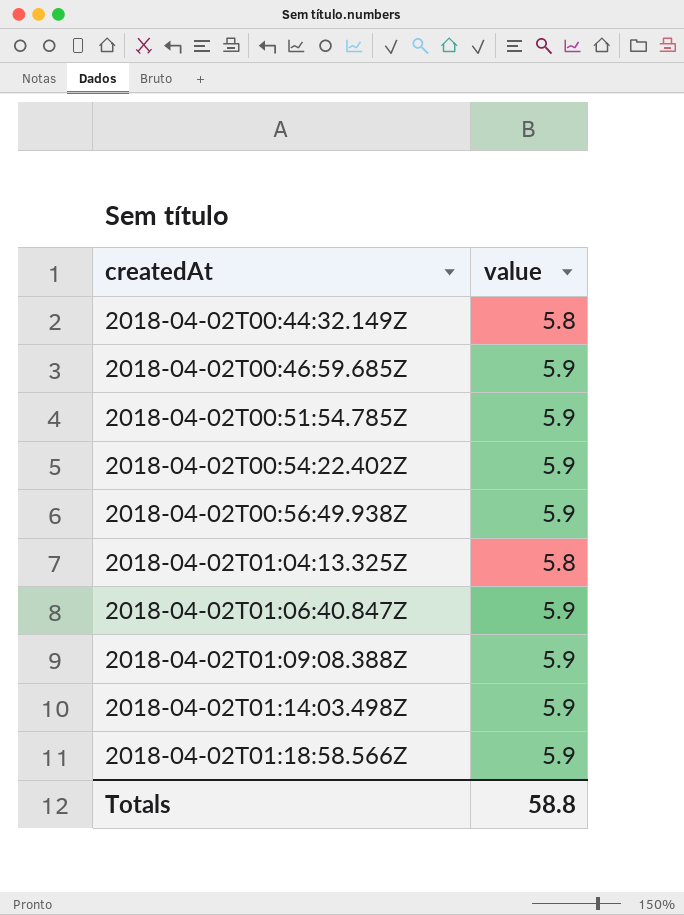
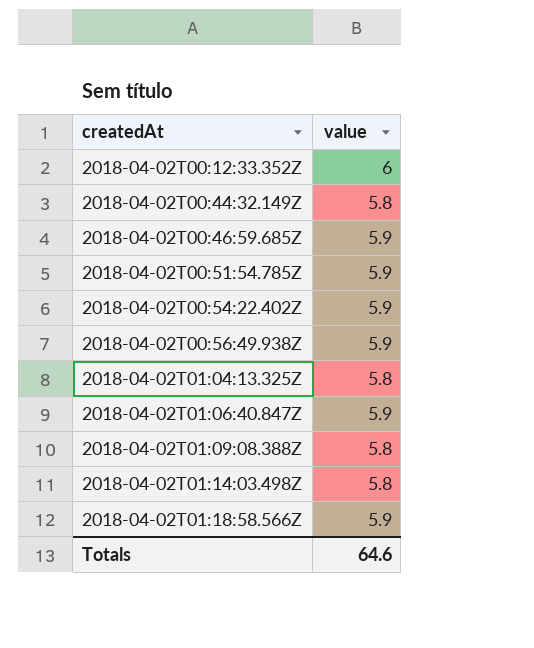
row 2018-04-02T00:12:33.352Z: none -> 6
2018-04-02T01:09:08.388Z | value: 5.9 -> 5.8
2018-04-02T01:14:03.498Z | value: 5.9 -> 5.8
Totals | value: 58.8 -> 64.6

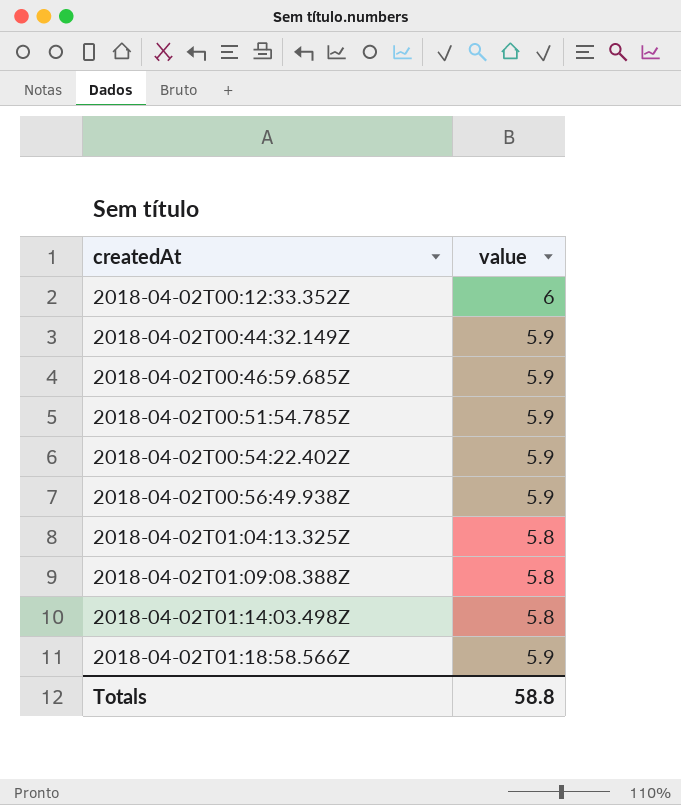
row 2018-04-02T01:06:40.847Z: 5.9 -> none
2018-04-02T00:44:32.149Z | value: 5.8 -> 5.9
Totals | value: 64.6 -> 58.8

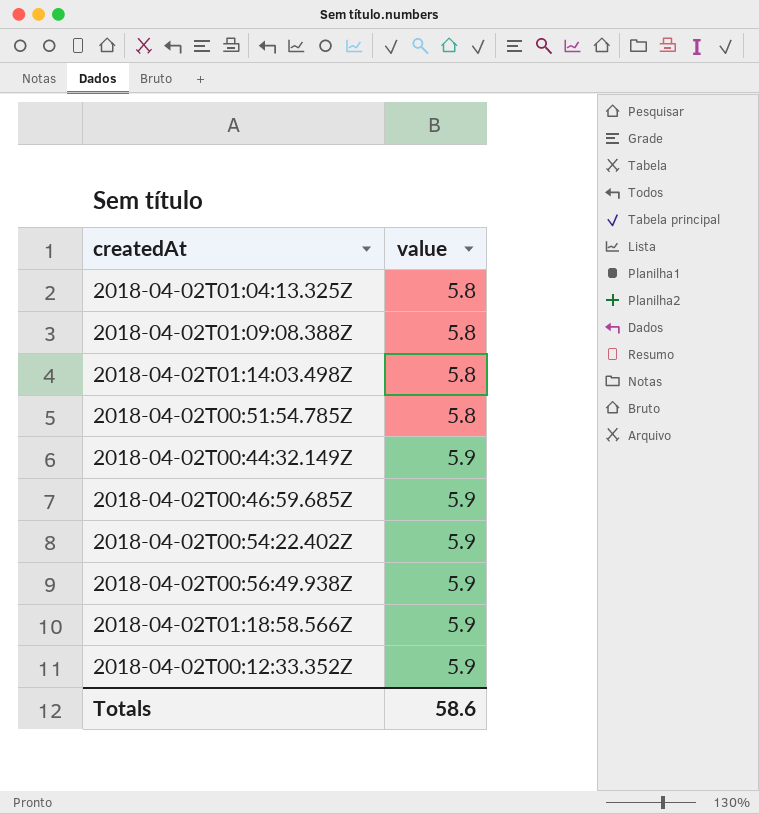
row order: createdAt ascending -> value ascending
2018-04-02T00:51:54.785Z | value: 5.9 -> 5.8
2018-04-02T00:12:33.352Z | value: 6 -> 5.9
Totals | value: 58.8 -> 58.6

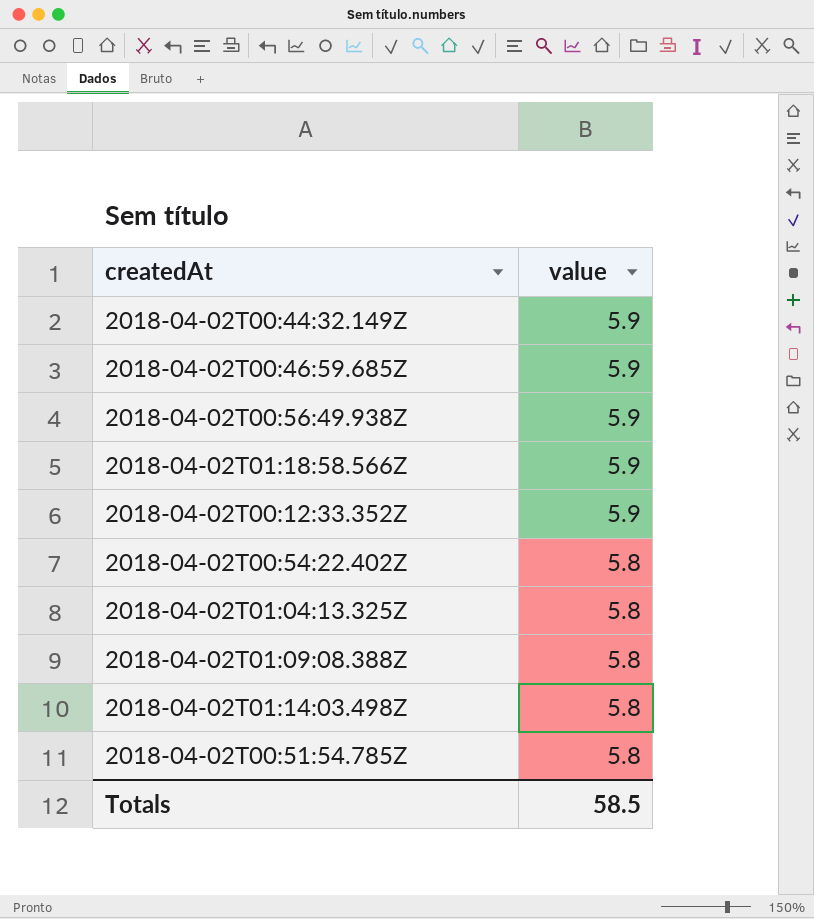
row order: value ascending -> value descending
2018-04-02T00:54:22.402Z | value: 5.9 -> 5.8
Totals | value: 58.6 -> 58.5

